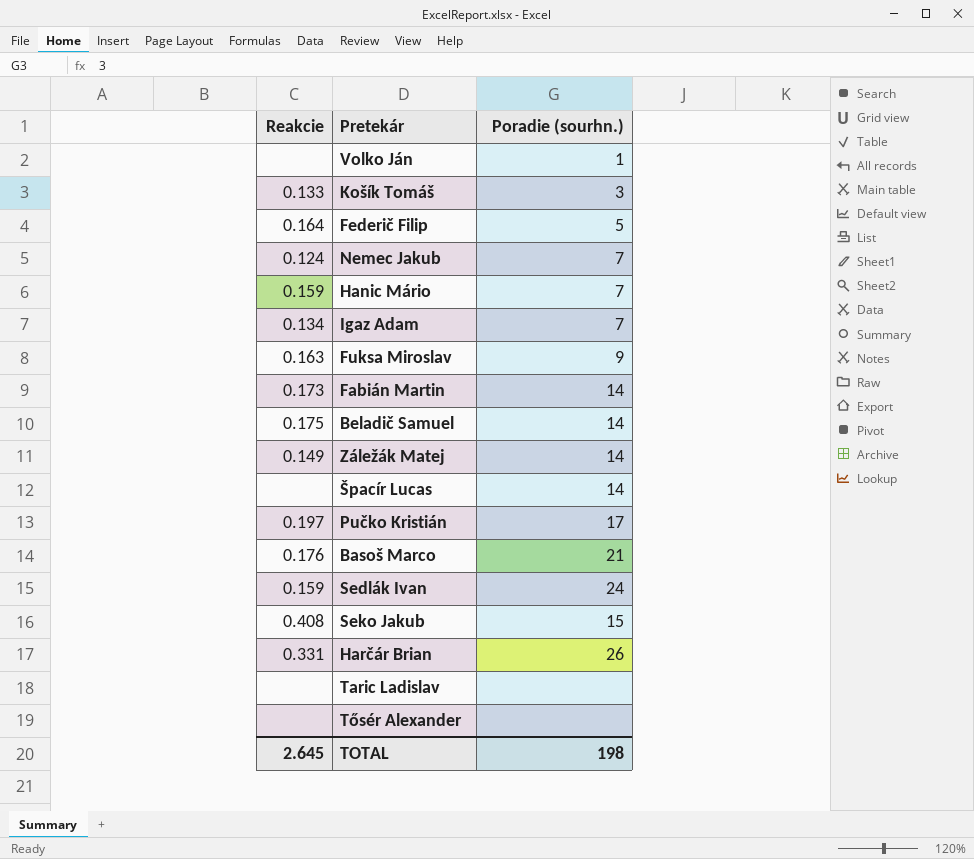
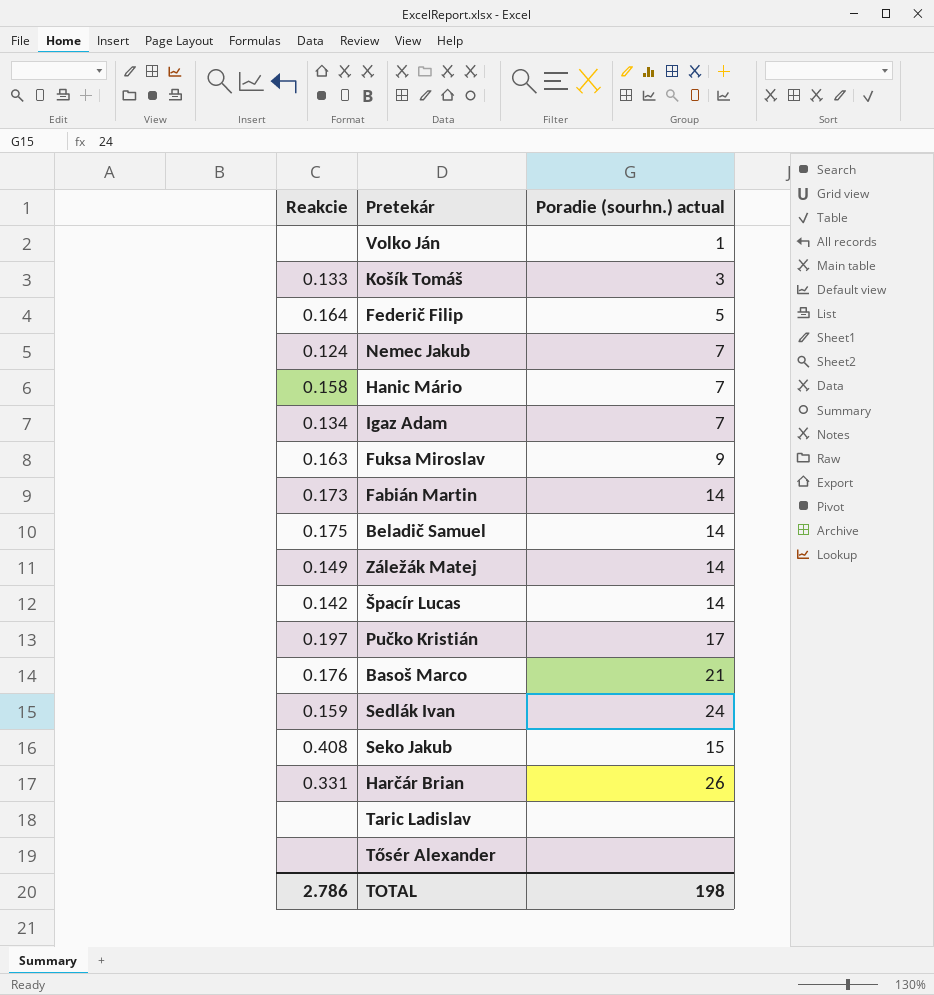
column name: Poradie (sourhn.) -> Poradie (sourhn.) actual
Hanic Mário | Reakcie: 0.159 -> 0.158
Špacír Lucas | Reakcie: none -> 0.142
TOTAL | Reakcie: 2.645 -> 2.786

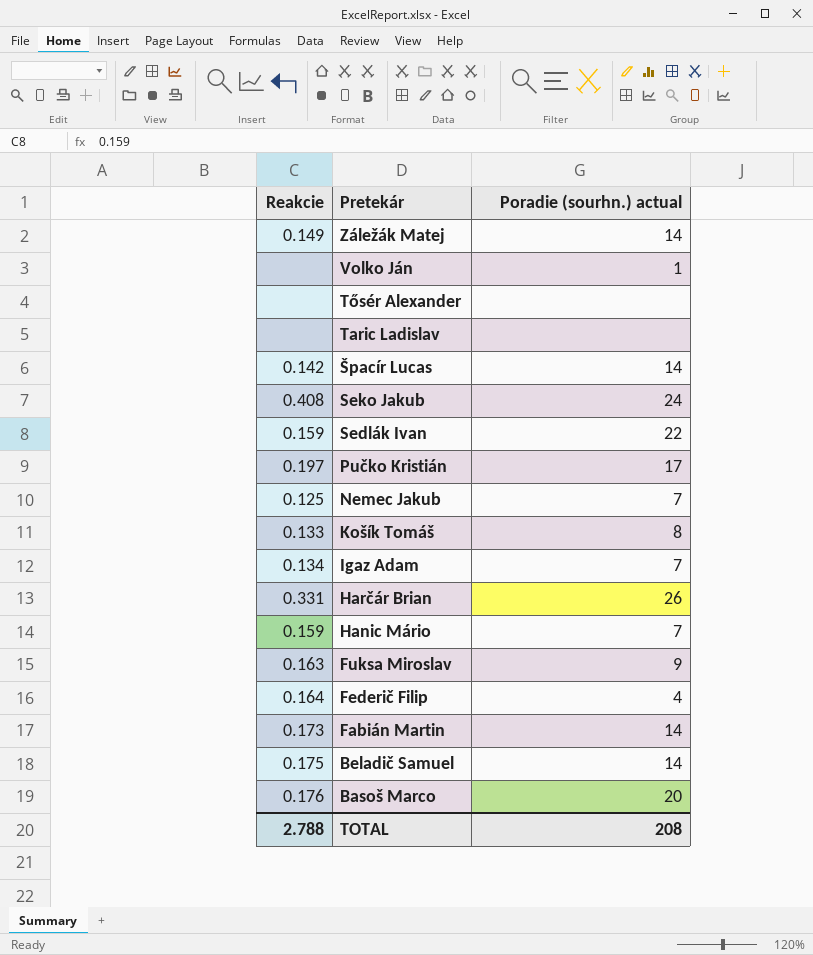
row order: none -> Pretekár descending
Seko Jakub | Poradie (sourhn.) actual: 15 -> 24
Sedlák Ivan | Poradie (sourhn.) actual: 24 -> 22
Nemec Jakub | Reakcie: 0.124 -> 0.125
Košík Tomáš | Poradie (sourhn.) actual: 3 -> 8
Hanic Mário | Reakcie: 0.158 -> 0.159
Federič Filip | Poradie (sourhn.) actual: 5 -> 4
Basoš Marco | Poradie (sourhn.) actual: 21 -> 20
TOTAL | Reakcie: 2.786 -> 2.788
TOTAL | Poradie (sourhn.) actual: 198 -> 208

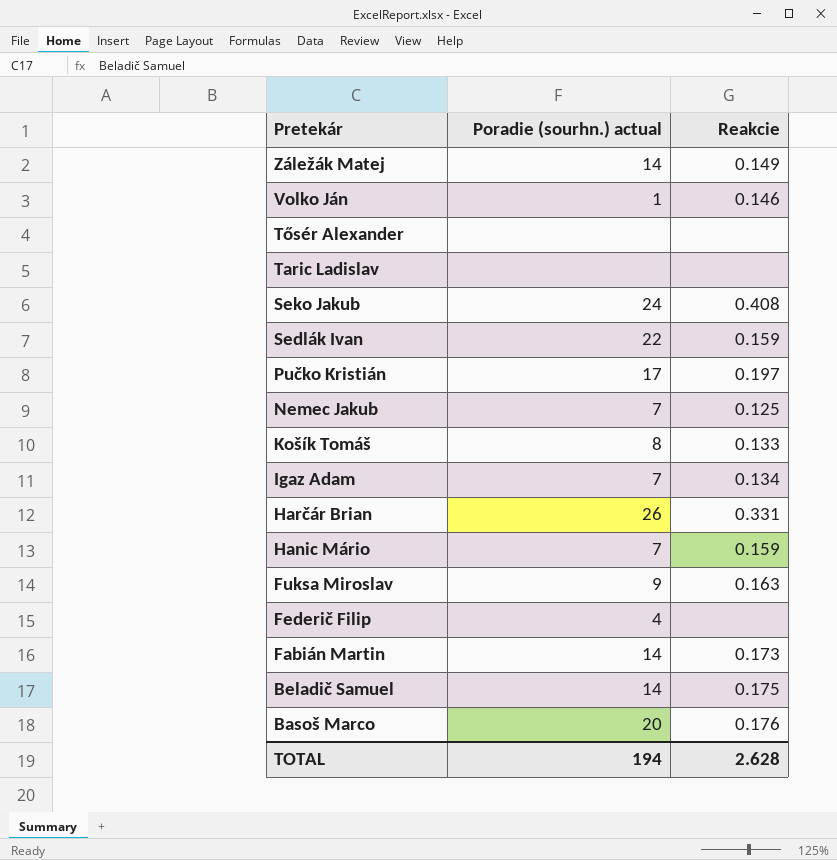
column Reakcie | position: 1 -> 3
row Špacír Lucas: 0.142 | 14 -> none
Volko Ján | Reakcie: none -> 0.146
Federič Filip | Reakcie: 0.164 -> none
TOTAL | Poradie (sourhn.) actual: 208 -> 194
TOTAL | Reakcie: 2.788 -> 2.628

